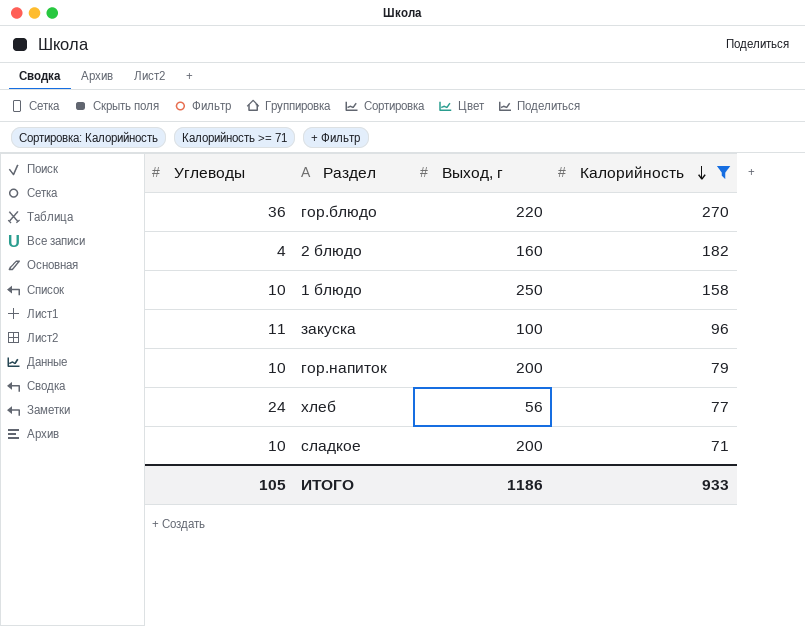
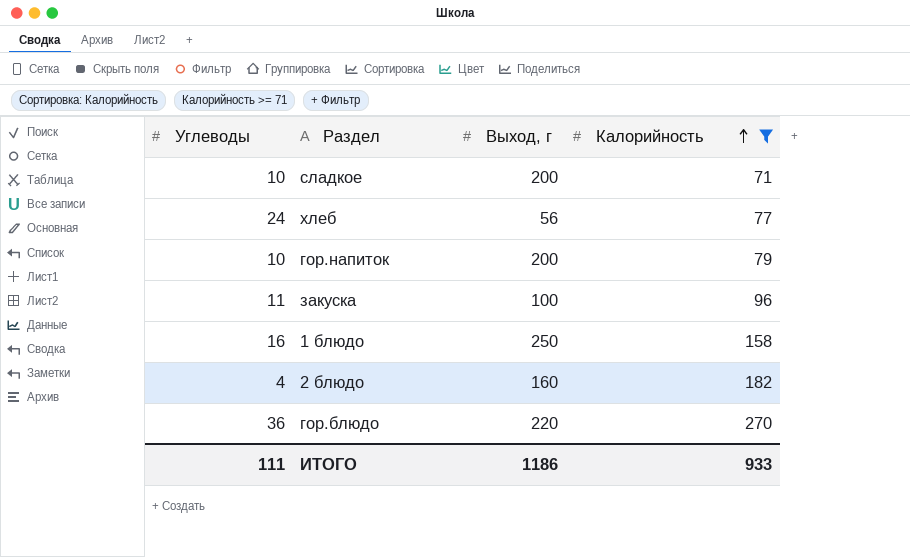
row order: Калорийность descending -> Калорийность ascending
1 блюдо | Углеводы: 10 -> 16
ИТОГО | Углеводы: 105 -> 111

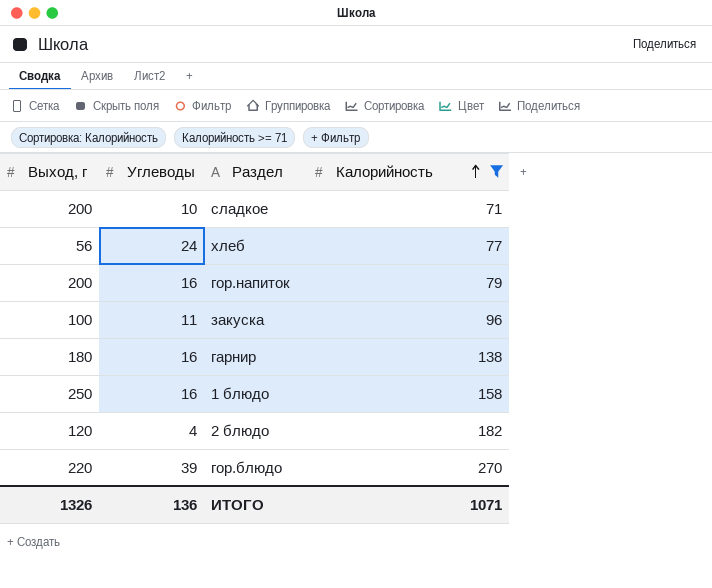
column Выход, г | position: 3 -> 1
гор.напиток | Углеводы: 10 -> 16
row гарнир: none -> 180 | 16 | 138
2 блюдо | Выход, г: 160 -> 120
гор.блюдо | Углеводы: 36 -> 39
ИТОГО | Выход, г: 1186 -> 1326
ИТОГО | Углеводы: 111 -> 136
ИТОГО | Калорийность: 933 -> 1071

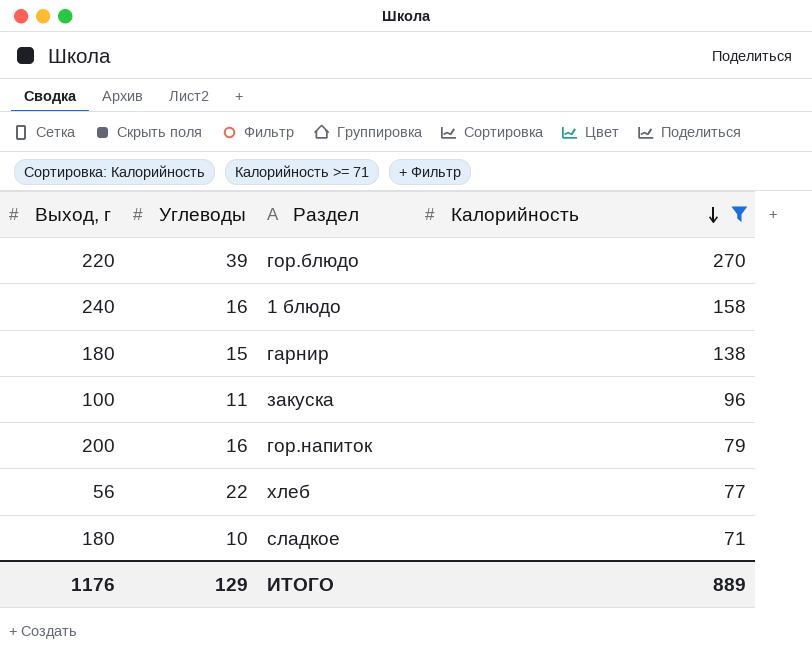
row order: Калорийность ascending -> Калорийность descending
row 2 блюдо: 120 | 4 | 182 -> none
1 блюдо | Выход, г: 250 -> 240
гарнир | Углеводы: 16 -> 15
хлеб | Углеводы: 24 -> 22
сладкое | Выход, г: 200 -> 180
ИТОГО | Выход, г: 1326 -> 1176
ИТОГО | Углеводы: 136 -> 129
ИТОГО | Калорийность: 1071 -> 889

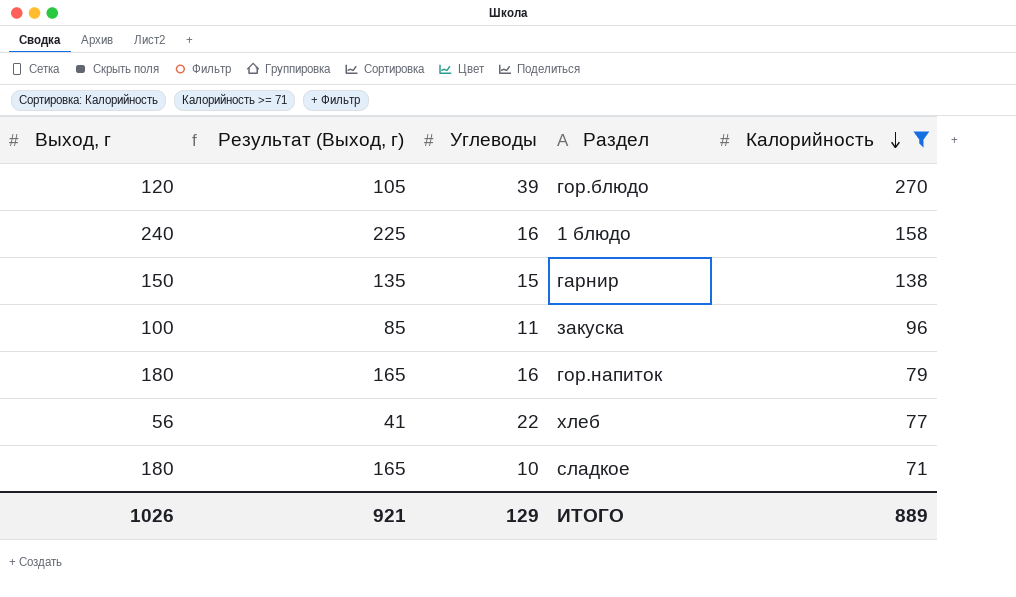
column Результат (Выход, г) | formula: none -> [Выход, г] - 15
гор.блюдо | Выход, г: 220 -> 120
гарнир | Выход, г: 180 -> 150
гор.напиток | Выход, г: 200 -> 180
ИТОГО | Выход, г: 1176 -> 1026

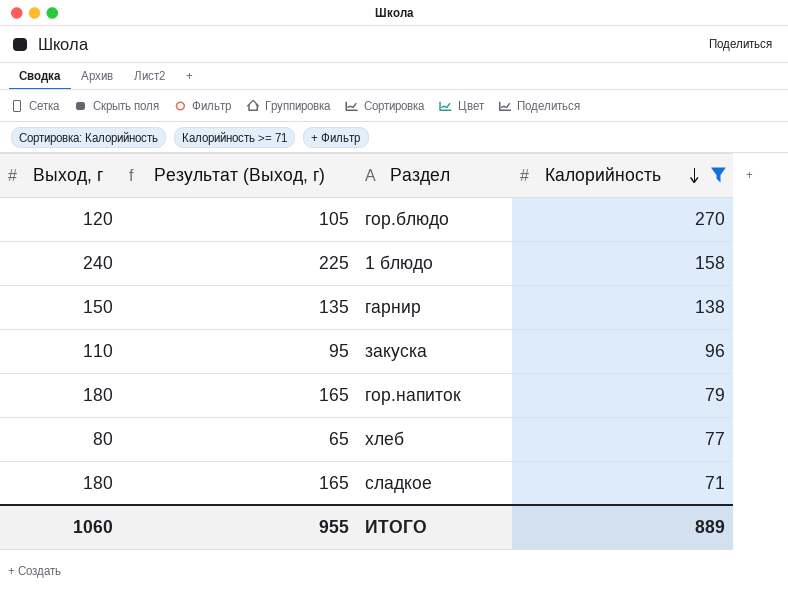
column Углеводы | position: 3 -> none
закуска | Выход, г: 100 -> 110
закуска | Результат (Выход, г): 85 -> 95
хлеб | Выход, г: 56 -> 80
хлеб | Результат (Выход, г): 41 -> 65
ИТОГО | Выход, г: 1026 -> 1060
ИТОГО | Результат (Выход, г): 921 -> 955

